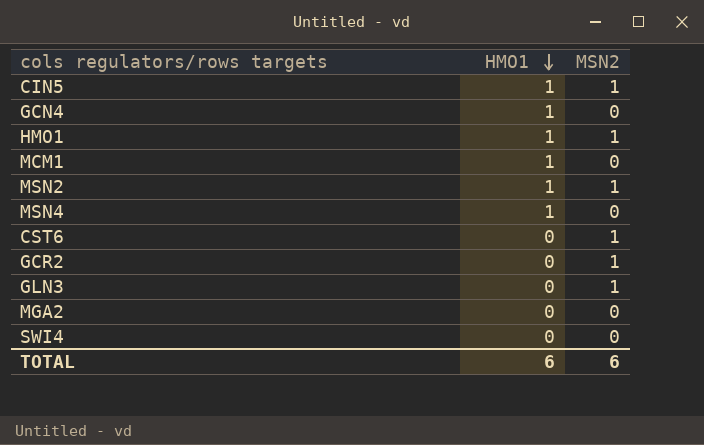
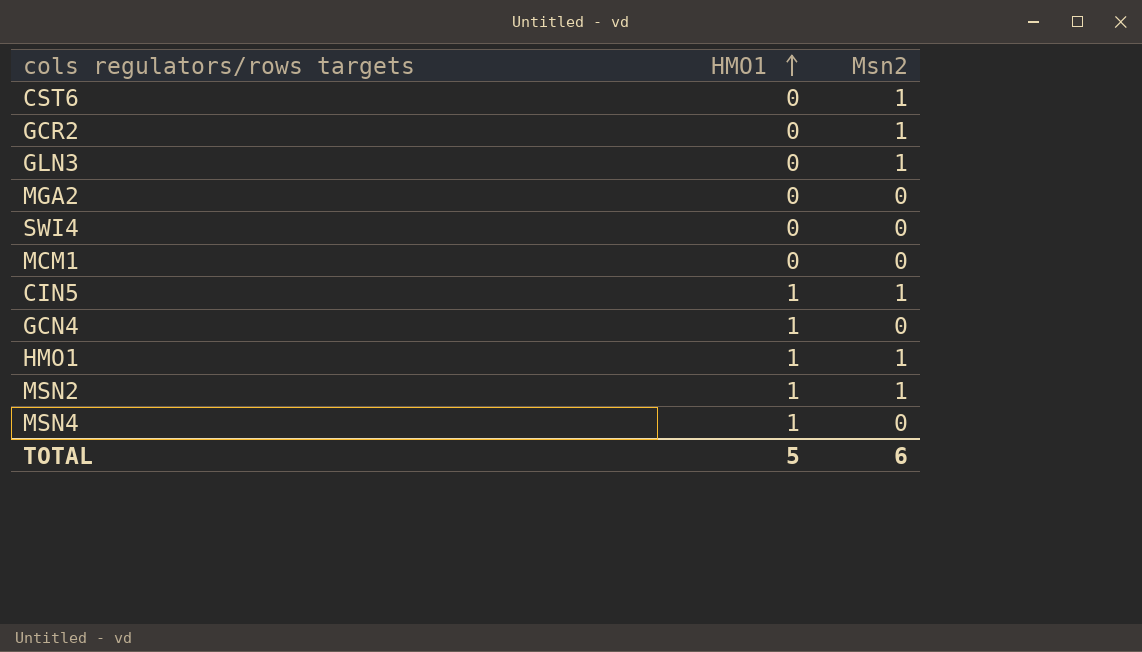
row order: HMO1 descending -> HMO1 ascending
column name: MSN2 -> Msn2
MCM1 | HMO1: 1 -> 0
TOTAL | HMO1: 6 -> 5

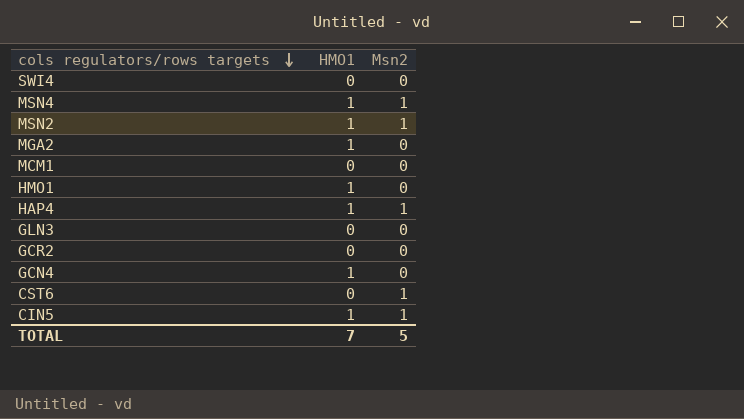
row order: HMO1 ascending -> cols regulators/rows targets descending
MSN4 | Msn2: 0 -> 1
MGA2 | HMO1: 0 -> 1
HMO1 | Msn2: 1 -> 0
row HAP4: none -> 1 | 1
GLN3 | Msn2: 1 -> 0
GCR2 | Msn2: 1 -> 0
TOTAL | HMO1: 5 -> 7
TOTAL | Msn2: 6 -> 5

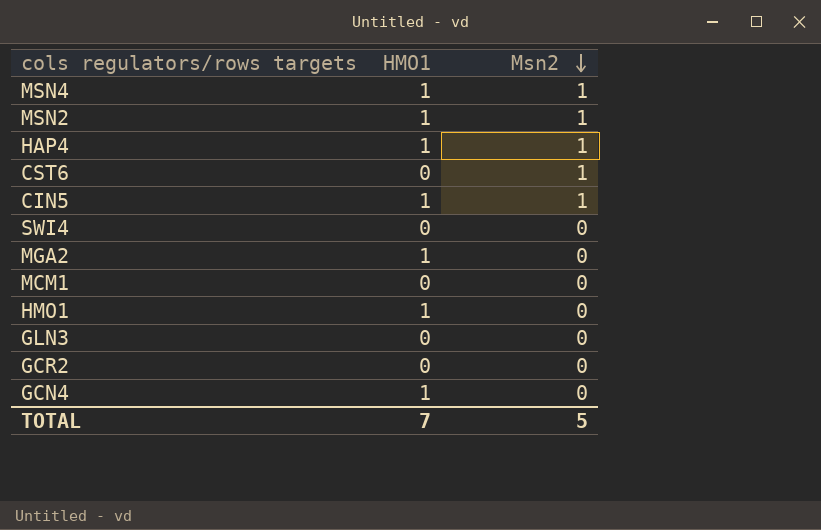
row order: cols regulators/rows targets descending -> Msn2 descending

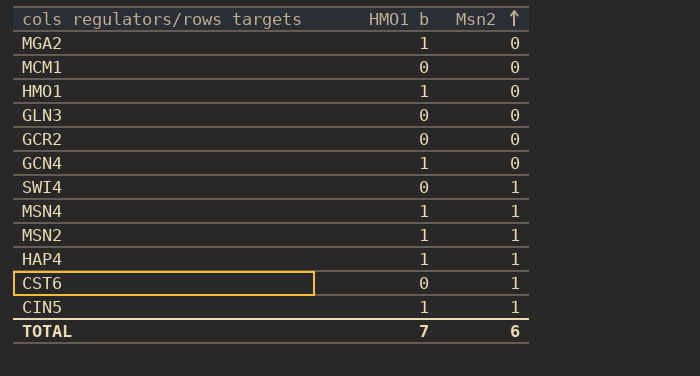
row order: Msn2 descending -> Msn2 ascending
column name: HMO1 -> HMO1 b
SWI4 | Msn2: 0 -> 1
TOTAL | Msn2: 5 -> 6

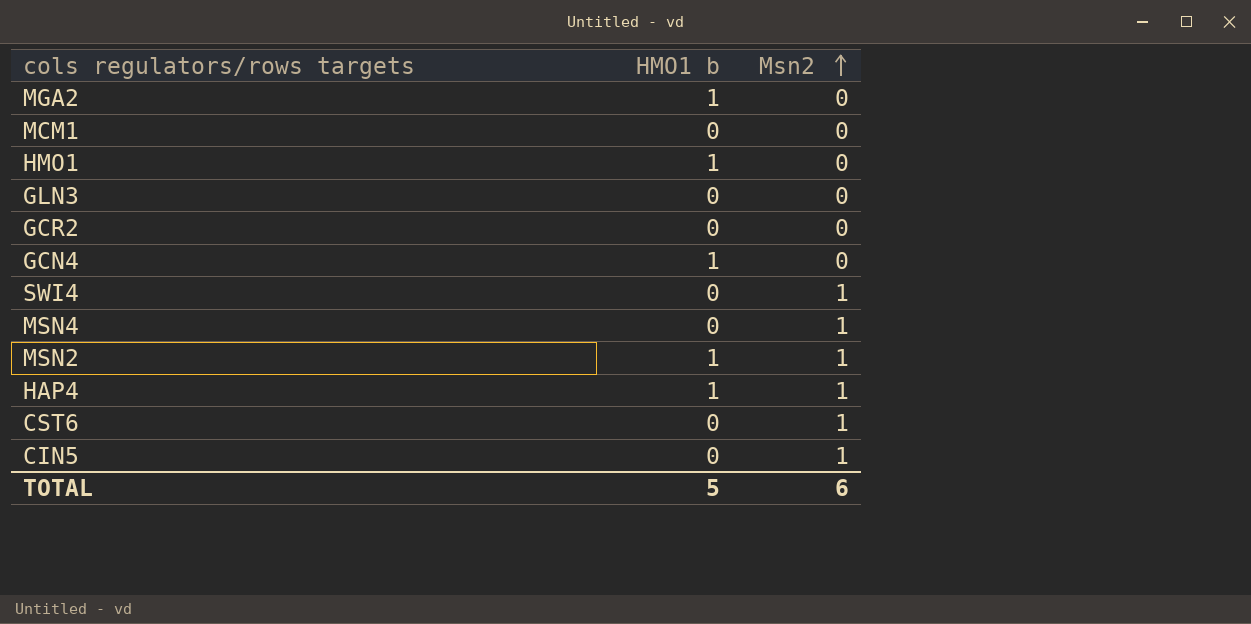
MSN4 | HMO1 b: 1 -> 0
CIN5 | HMO1 b: 1 -> 0
TOTAL | HMO1 b: 7 -> 5

